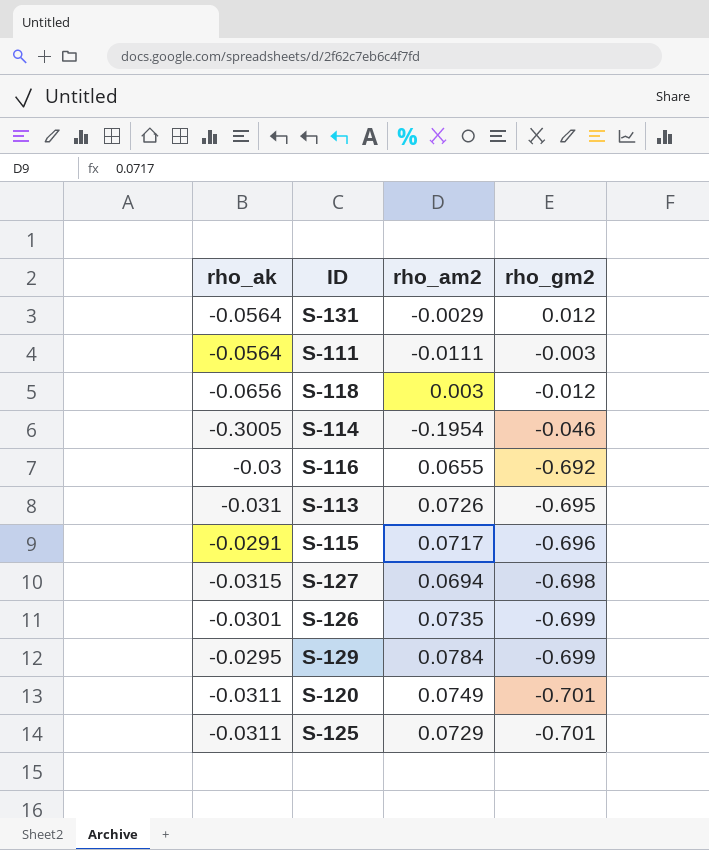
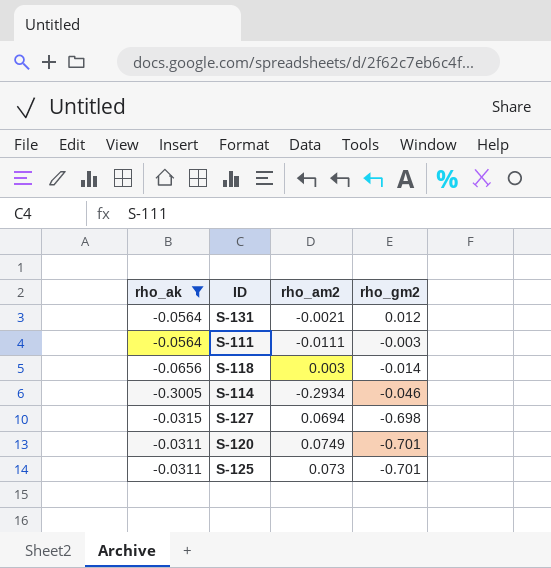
filter: none -> rho_ak <= -0.0311
S-131 | rho_am2: -0.0029 -> -0.0021
S-118 | rho_gm2: -0.012 -> -0.014
S-114 | rho_am2: -0.1954 -> -0.2934
S-125 | rho_am2: 0.0729 -> 0.073

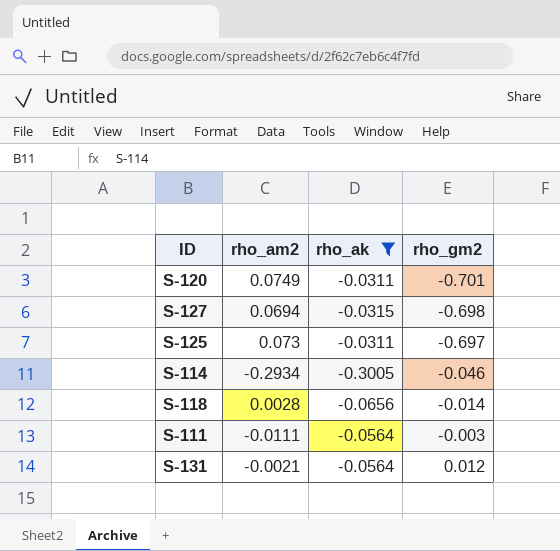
row order: rho_gm2 descending -> rho_gm2 ascending
column rho_ak | position: 1 -> 3
S-125 | rho_gm2: -0.701 -> -0.697
S-118 | rho_am2: 0.003 -> 0.0028

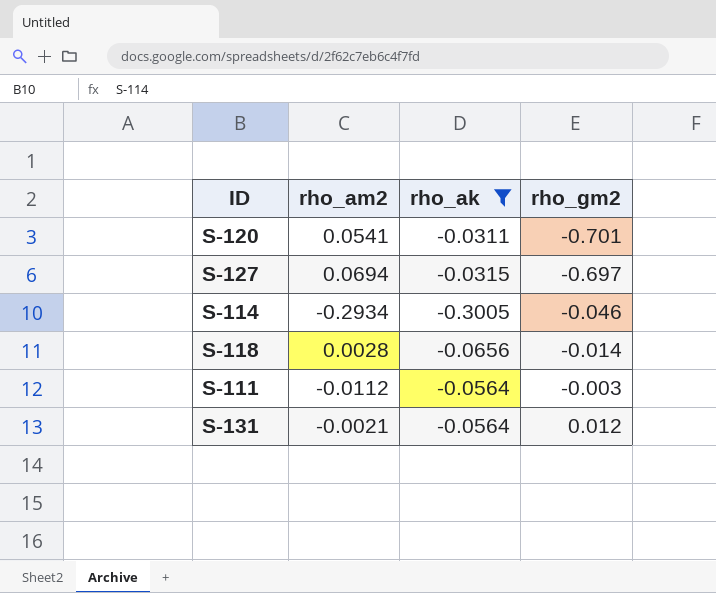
row S-125: 0.073 | -0.0311 | -0.697 -> none
S-120 | rho_am2: 0.0749 -> 0.0541
S-127 | rho_gm2: -0.698 -> -0.697
S-111 | rho_am2: -0.0111 -> -0.0112

